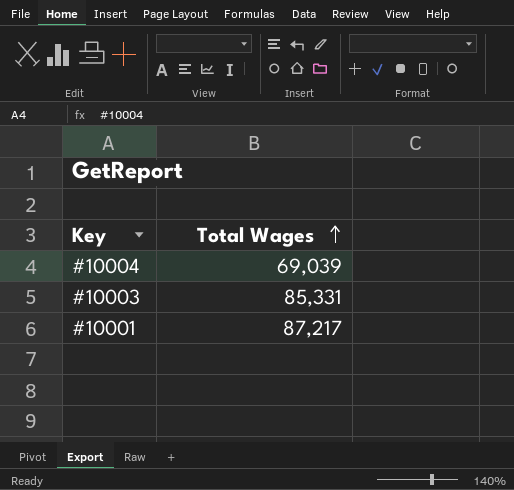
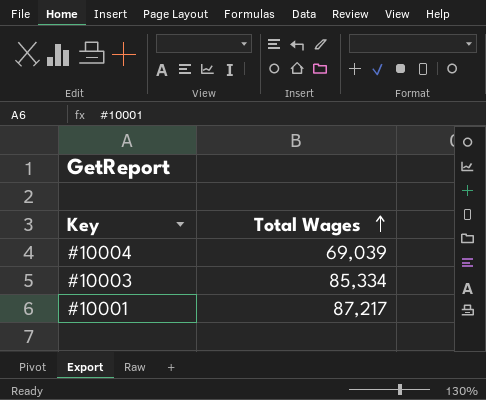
#10003 | Total Wages: 85,331 -> 85,334

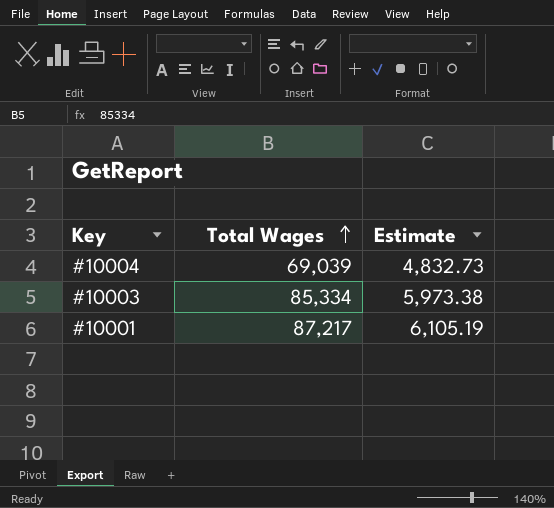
column Estimate | formula: none -> [Total Wages] * 0.07

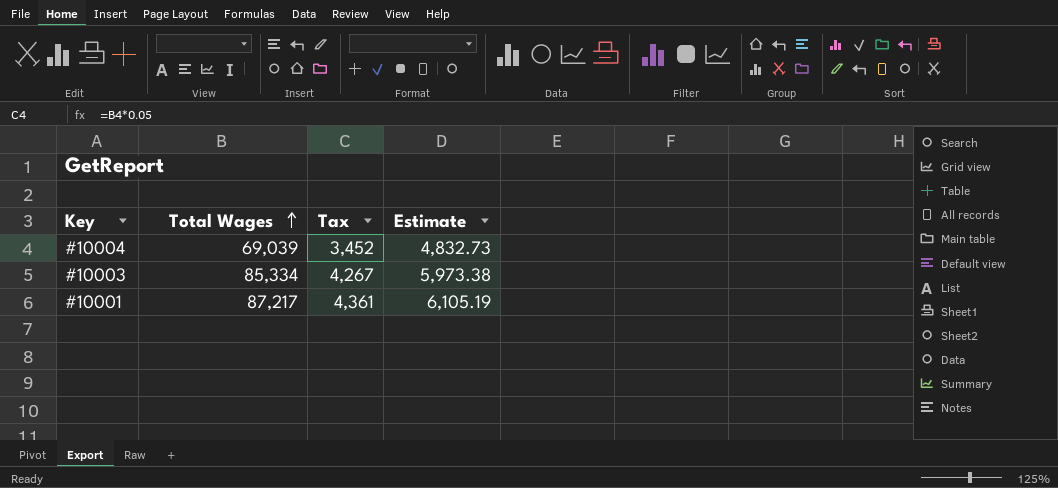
column Tax | formula: none -> [Total Wages] * 0.05

